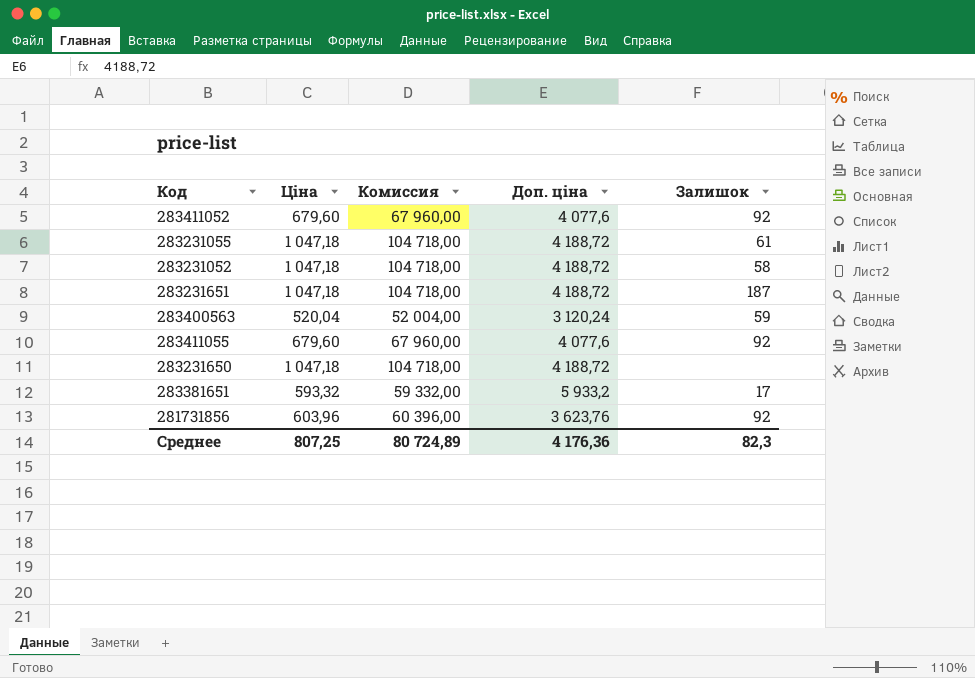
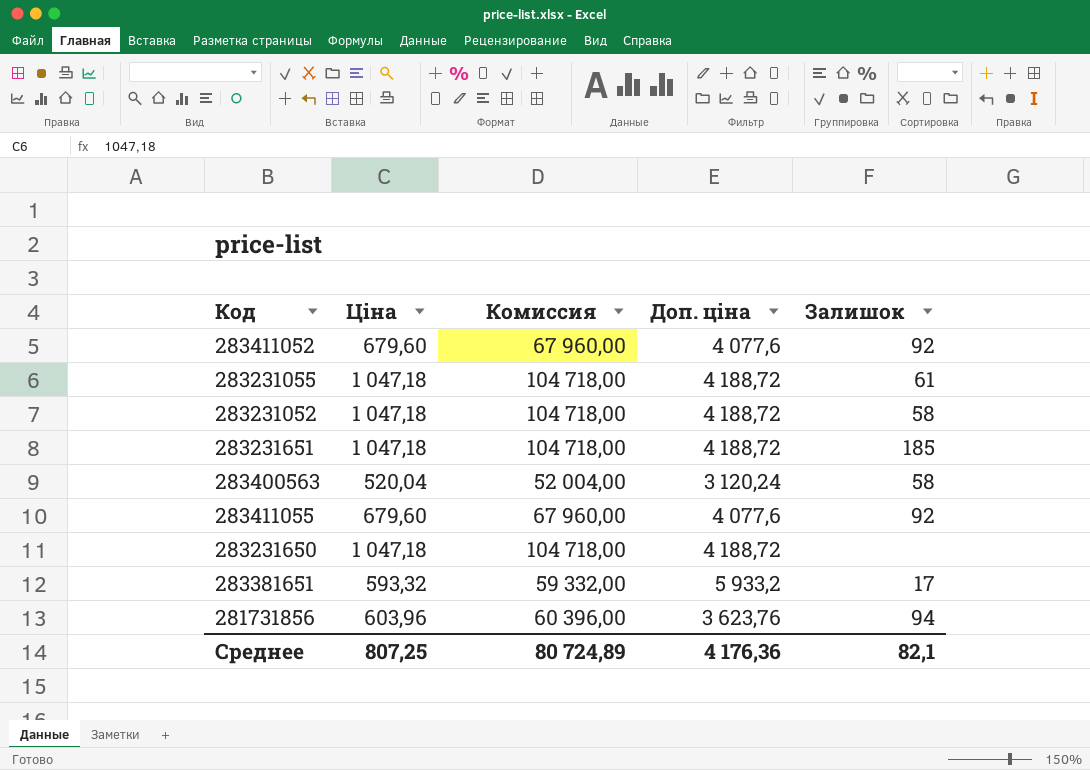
283231651 | Залишок: 187 -> 185
283400563 | Залишок: 59 -> 58
281731856 | Залишок: 92 -> 94
Среднее | Залишок: 82,3 -> 82,1

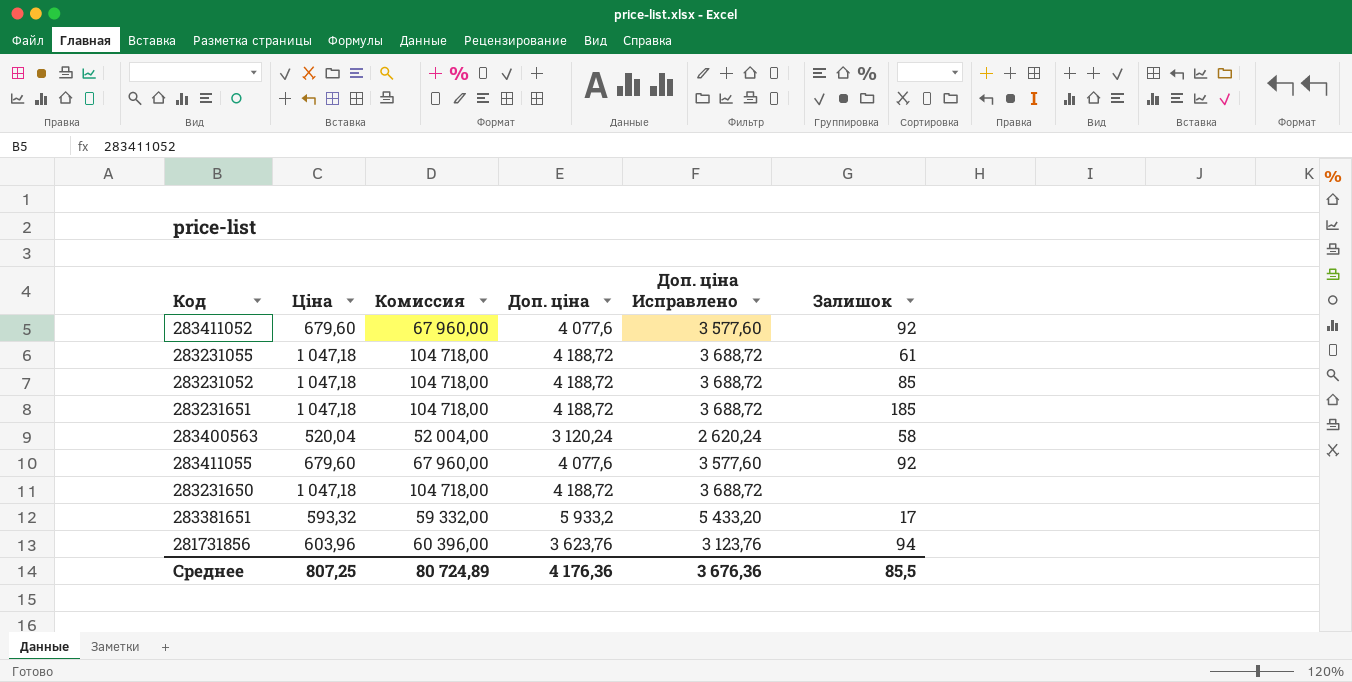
column Доп. ціна Исправлено | formula: none -> [Доп. ціна] - 500
283231052 | Залишок: 58 -> 85
Среднее | Залишок: 82,1 -> 85,5

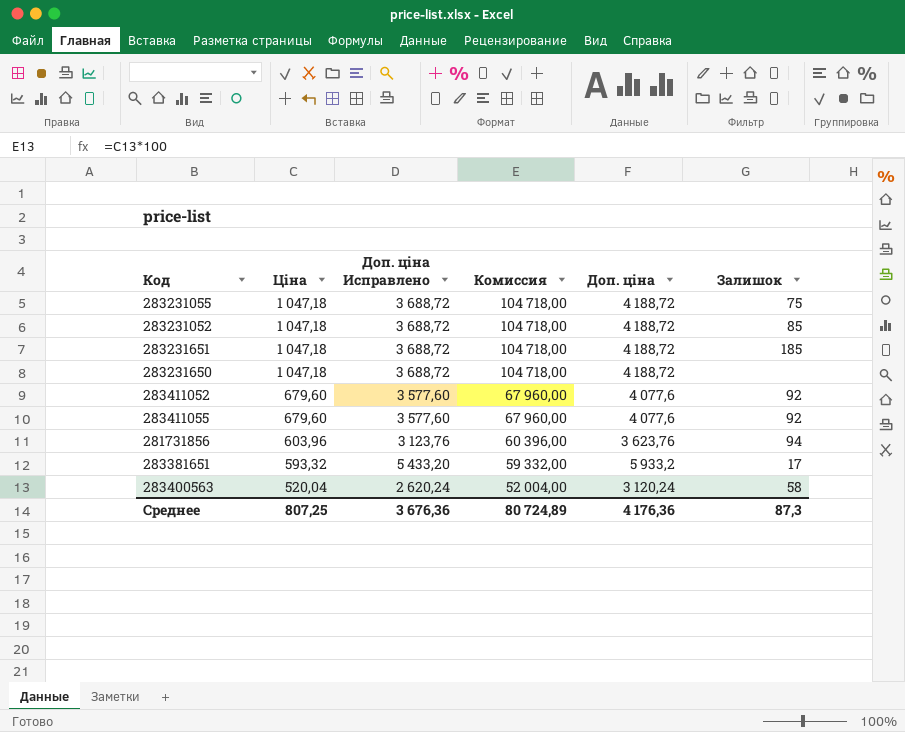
row order: none -> Ціна descending
column Доп. ціна Исправлено | position: 5 -> 3
283231055 | Залишок: 61 -> 75
Среднее | Залишок: 85,5 -> 87,3

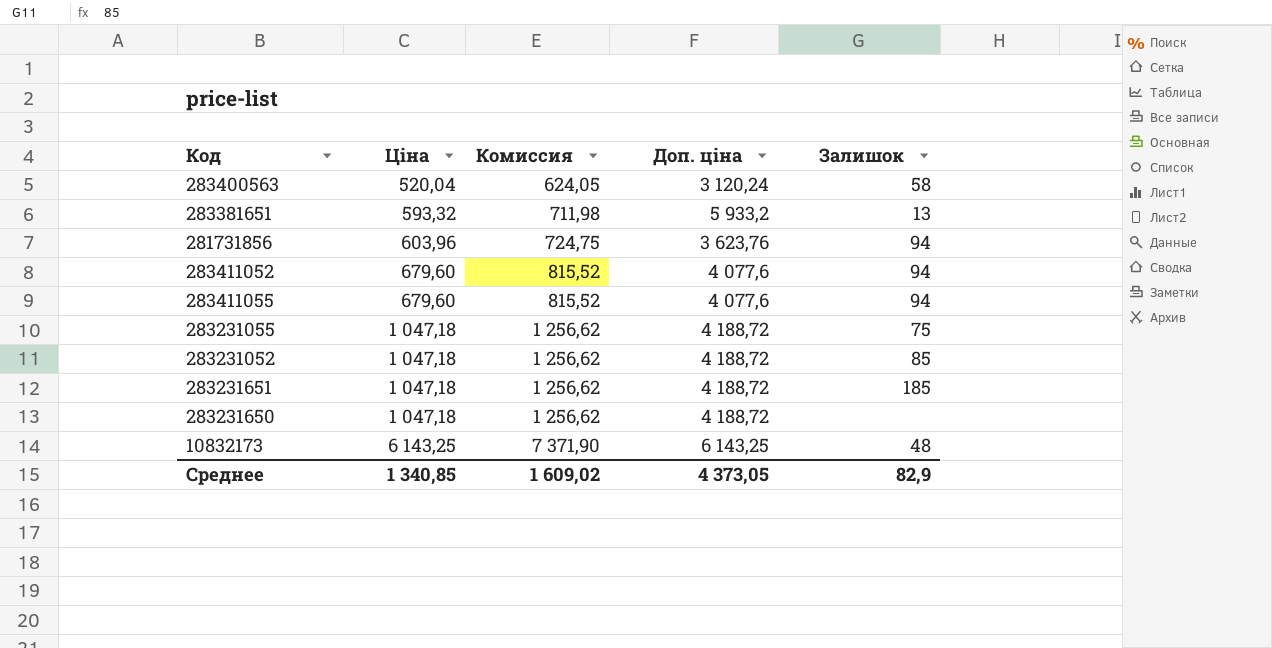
row order: Ціна descending -> Ціна ascending
column Доп. ціна Исправлено | formula: [Доп. ціна] - 500 -> none
column Комиссия | formula: [Ціна] * 100 -> [Ціна] * 1,2
283381651 | Залишок: 17 -> 13
283411052 | Залишок: 92 -> 94
283411055 | Залишок: 92 -> 94
row 10832173: none -> 6 143,25 | 7 371,90 | 6 143,25 | 48
Среднее | Ціна: 807,25 -> 1 340,85
Среднее | Комиссия: 80 724,89 -> 1 609,02
Среднее | Доп. ціна: 4 176,36 -> 4 373,05
Среднее | Залишок: 87,3 -> 82,9

